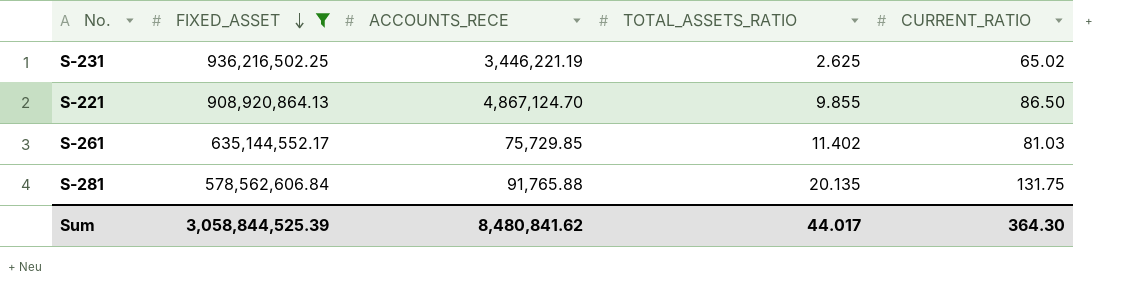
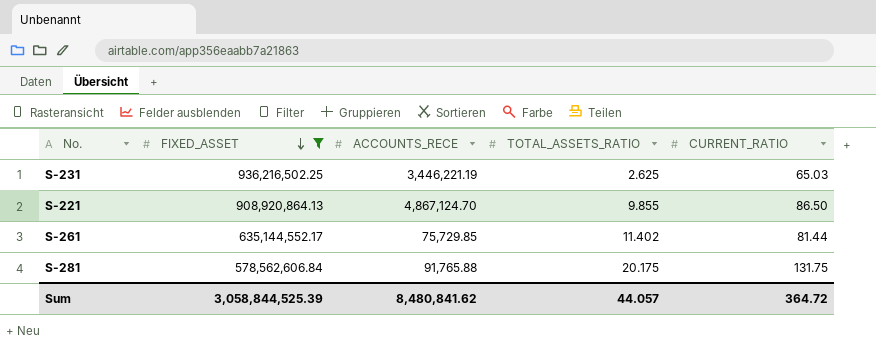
S-231 | CURRENT_RATIO: 65.02 -> 65.03
S-261 | CURRENT_RATIO: 81.03 -> 81.44
S-281 | TOTAL_ASSETS_RATIO: 20.135 -> 20.175
Sum | TOTAL_ASSETS_RATIO: 44.017 -> 44.057
Sum | CURRENT_RATIO: 364.30 -> 364.72

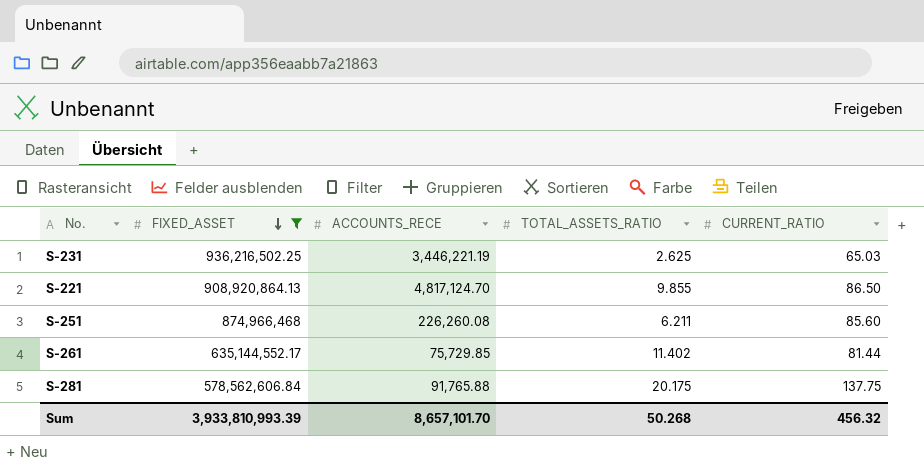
S-221 | ACCOUNTS_RECE: 4,867,124.70 -> 4,817,124.70
row S-251: none -> 874,966,468 | 226,260.08 | 6.211 | 85.60
S-281 | CURRENT_RATIO: 131.75 -> 137.75
Sum | FIXED_ASSET: 3,058,844,525.39 -> 3,933,810,993.39
Sum | ACCOUNTS_RECE: 8,480,841.62 -> 8,657,101.70
Sum | TOTAL_ASSETS_RATIO: 44.057 -> 50.268
Sum | CURRENT_RATIO: 364.72 -> 456.32

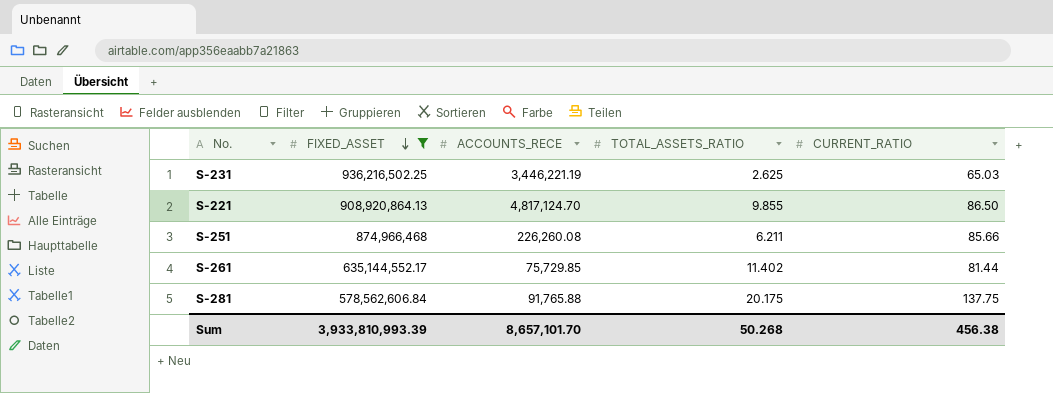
S-251 | CURRENT_RATIO: 85.60 -> 85.66
Sum | CURRENT_RATIO: 456.32 -> 456.38

